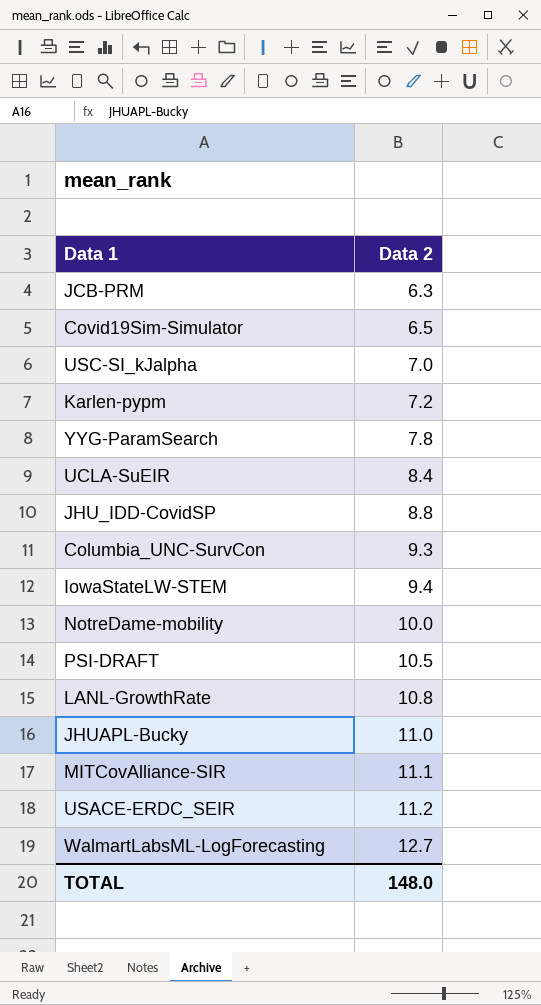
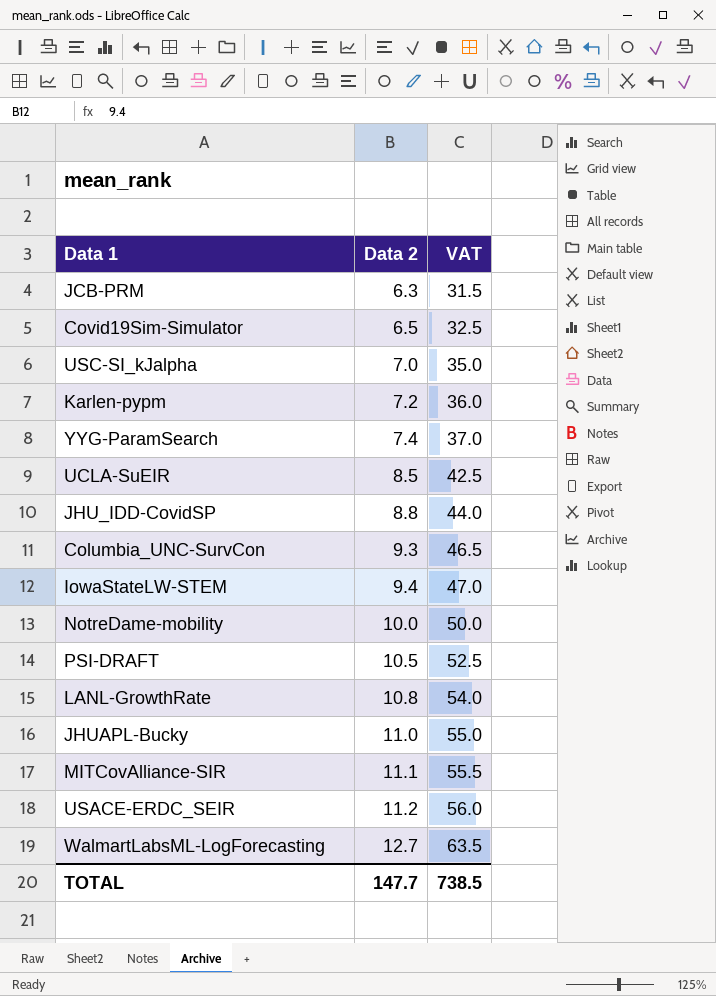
column VAT | formula: none -> [Data 2] * 5
YYG-ParamSearch | Data 2: 7.8 -> 7.4
UCLA-SuEIR | Data 2: 8.4 -> 8.5
TOTAL | Data 2: 148.0 -> 147.7

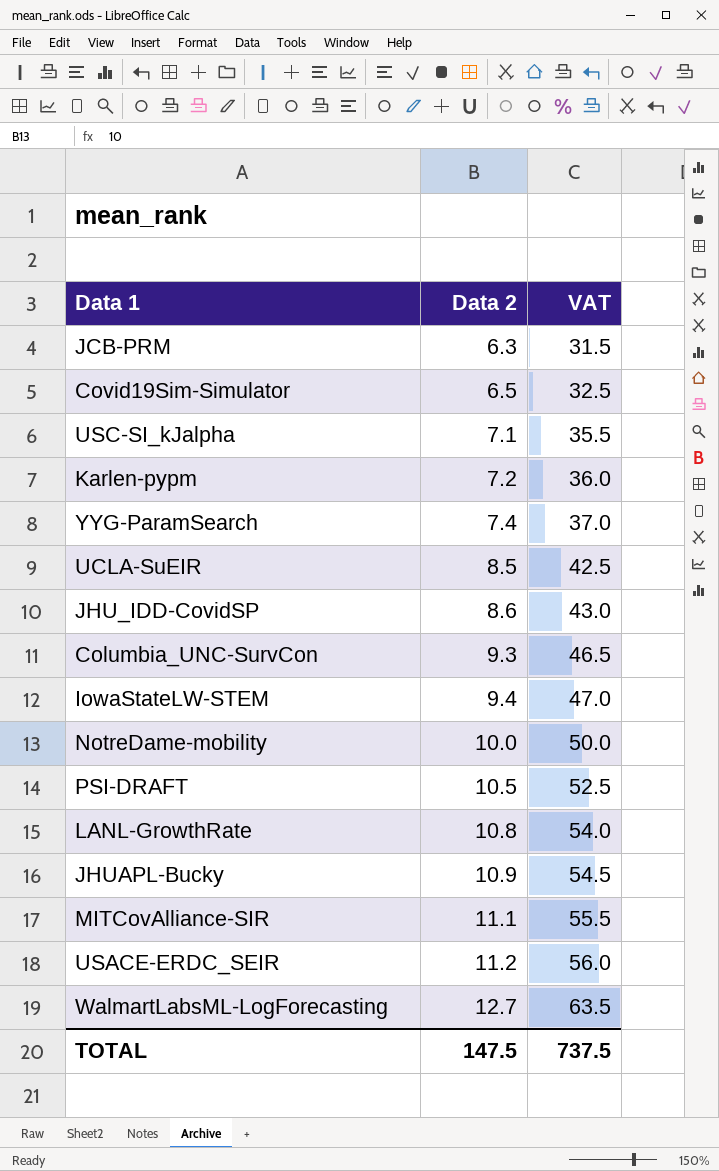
USC-SI_kJalpha | Data 2: 7.0 -> 7.1
USC-SI_kJalpha | VAT: 35.0 -> 35.5
JHU_IDD-CovidSP | Data 2: 8.8 -> 8.6
JHU_IDD-CovidSP | VAT: 44.0 -> 43.0
JHUAPL-Bucky | Data 2: 11.0 -> 10.9
JHUAPL-Bucky | VAT: 55.0 -> 54.5
TOTAL | Data 2: 147.7 -> 147.5
TOTAL | VAT: 738.5 -> 737.5

